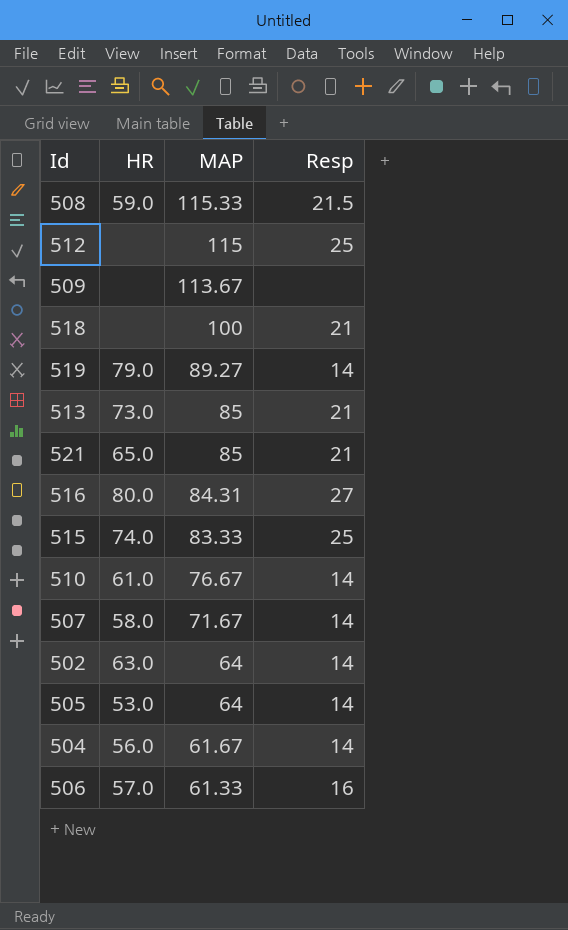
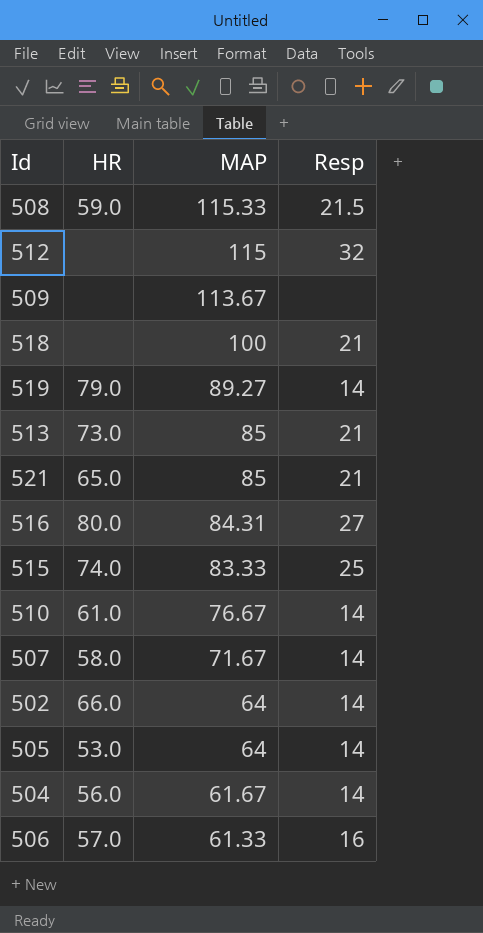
512 | Resp: 25 -> 32
502 | HR: 63.0 -> 66.0

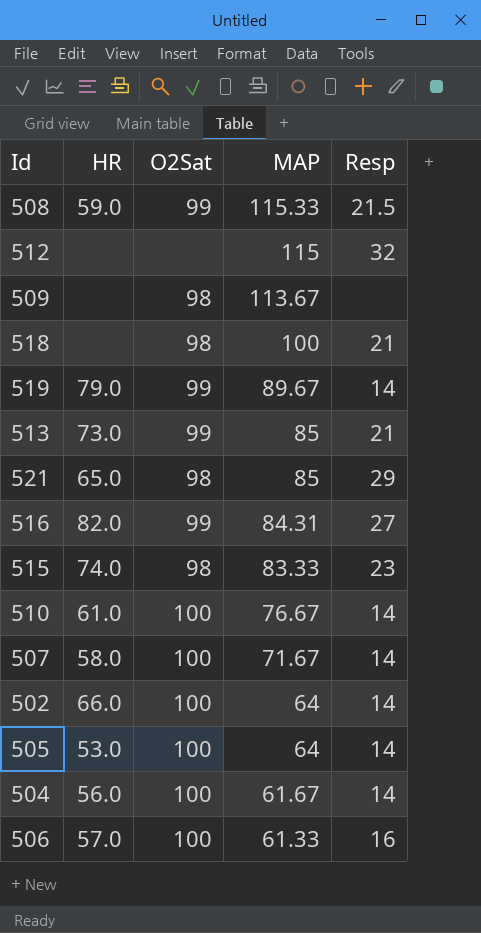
column O2Sat | position: none -> 3
519 | MAP: 89.27 -> 89.67
521 | Resp: 21 -> 29
516 | HR: 80.0 -> 82.0
515 | Resp: 25 -> 23

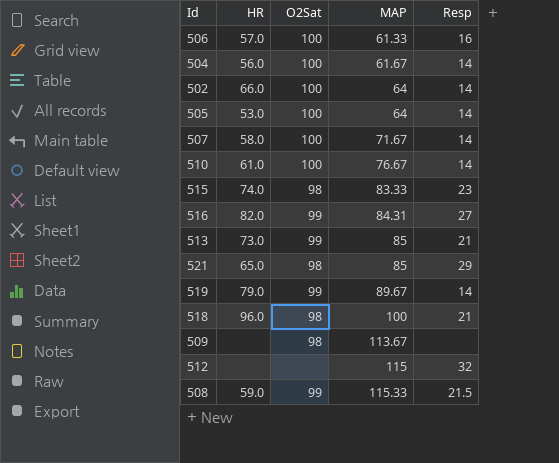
row order: MAP descending -> MAP ascending
518 | HR: none -> 96.0

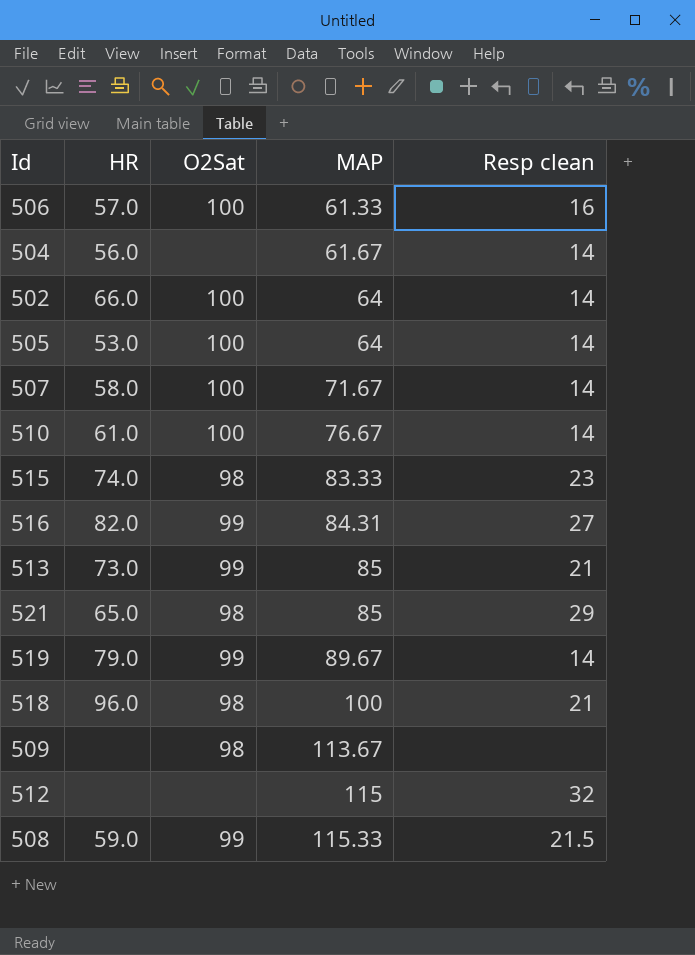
column name: Resp -> Resp clean
504 | O2Sat: 100 -> none

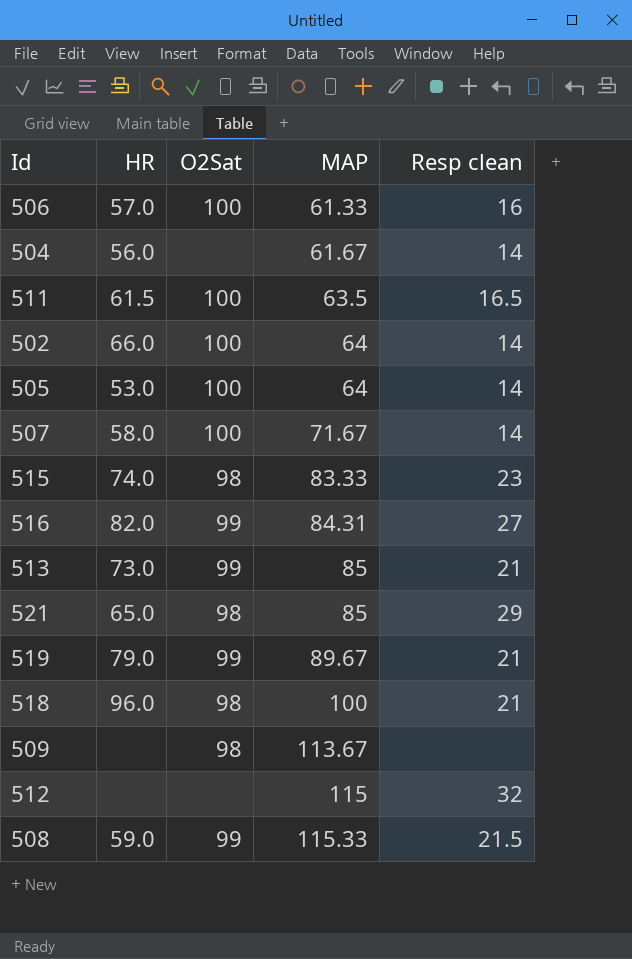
row 510: 61.0 | 100 | 76.67 | 14 -> none
row 511: none -> 61.5 | 100 | 63.5 | 16.5
519 | Resp clean: 14 -> 21

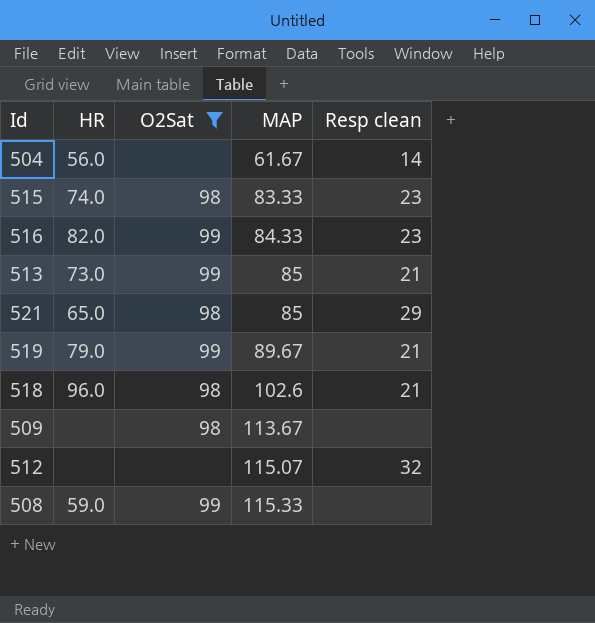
filter: none -> O2Sat != 100
516 | MAP: 84.31 -> 84.33
516 | Resp clean: 27 -> 23
518 | MAP: 100 -> 102.6
512 | MAP: 115 -> 115.07
508 | Resp clean: 21.5 -> none

